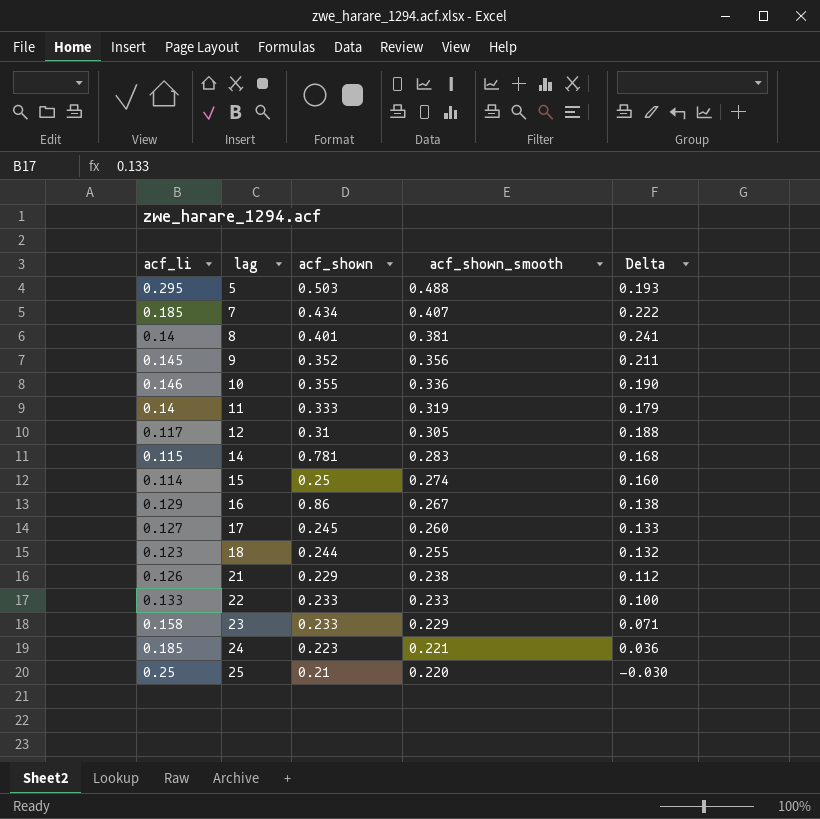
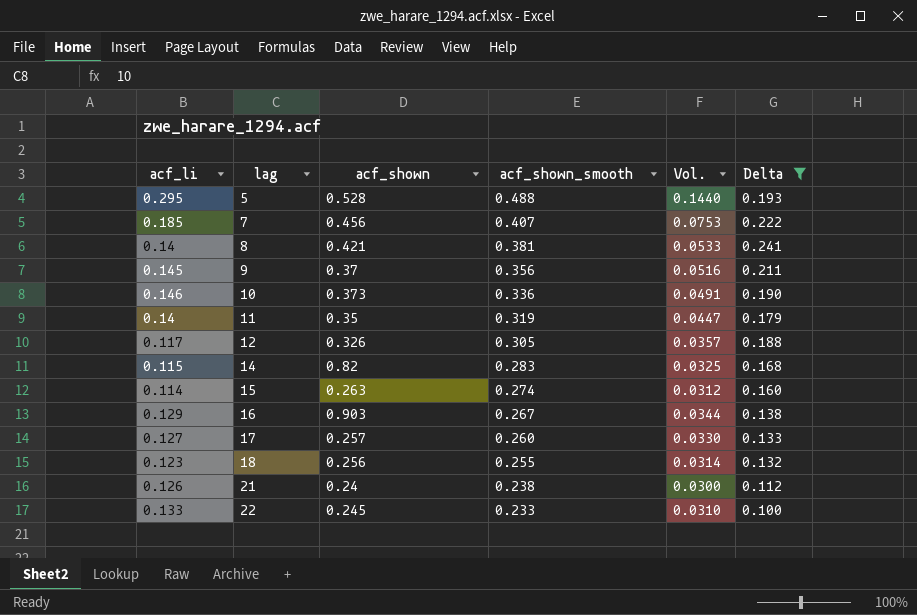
filter: none -> Delta >= 0.100
column Vol. | formula: none -> [acf_li] * [acf_shown_smooth]
5 | acf_shown: 0.503 -> 0.528
7 | acf_shown: 0.434 -> 0.456
8 | acf_shown: 0.401 -> 0.421
9 | acf_shown: 0.352 -> 0.37
10 | acf_shown: 0.355 -> 0.373
11 | acf_shown: 0.333 -> 0.35
12 | acf_shown: 0.31 -> 0.326
14 | acf_shown: 0.781 -> 0.82
15 | acf_shown: 0.25 -> 0.263
16 | acf_shown: 0.86 -> 0.903
17 | acf_shown: 0.245 -> 0.257
18 | acf_shown: 0.244 -> 0.256
21 | acf_shown: 0.229 -> 0.24
22 | acf_shown: 0.233 -> 0.245

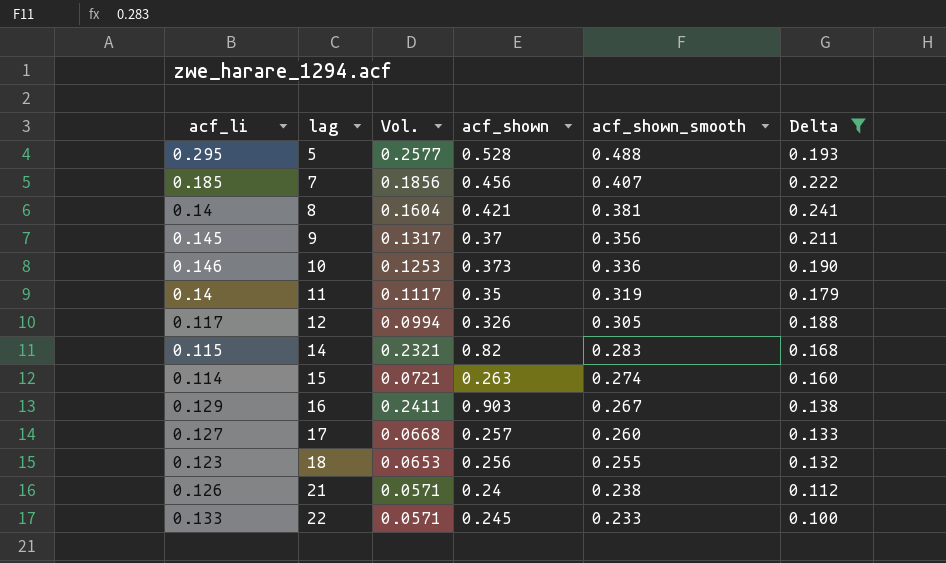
column Vol. | formula: [acf_li] * [acf_shown_smooth] -> [acf_shown] * [acf_shown_smooth]
column Vol. | position: 5 -> 3

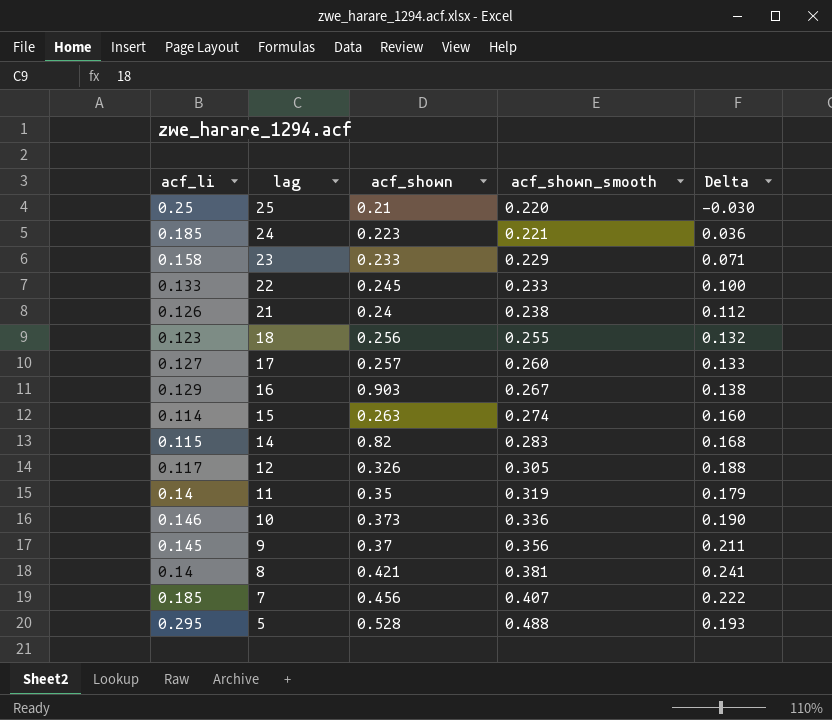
filter: Delta >= 0.100 -> none
row order: lag ascending -> lag descending
column Vol. | formula: [acf_shown] * [acf_shown_smooth] -> none

